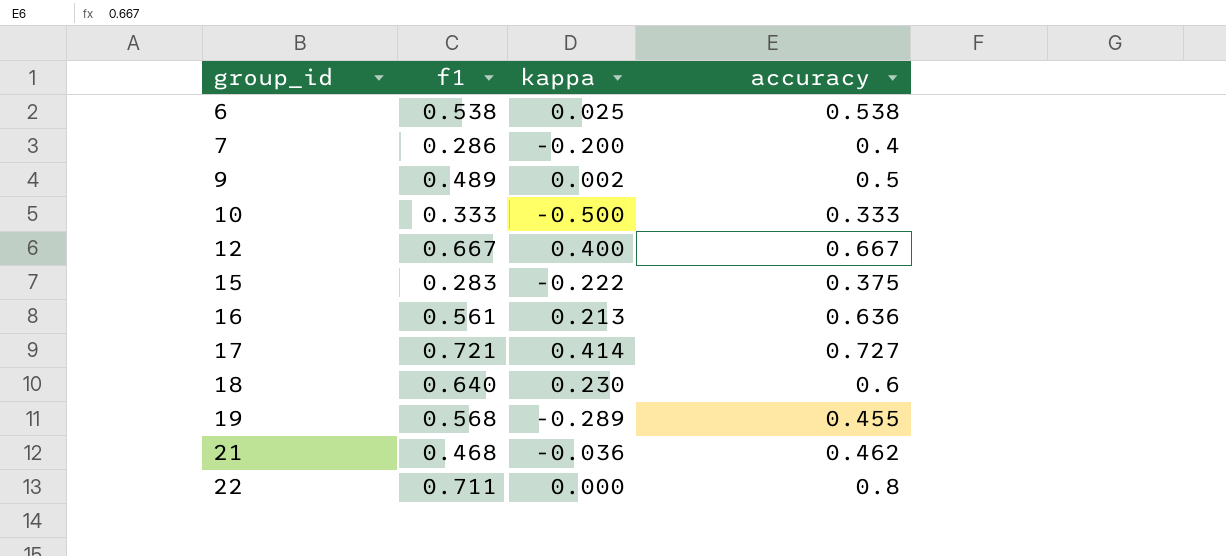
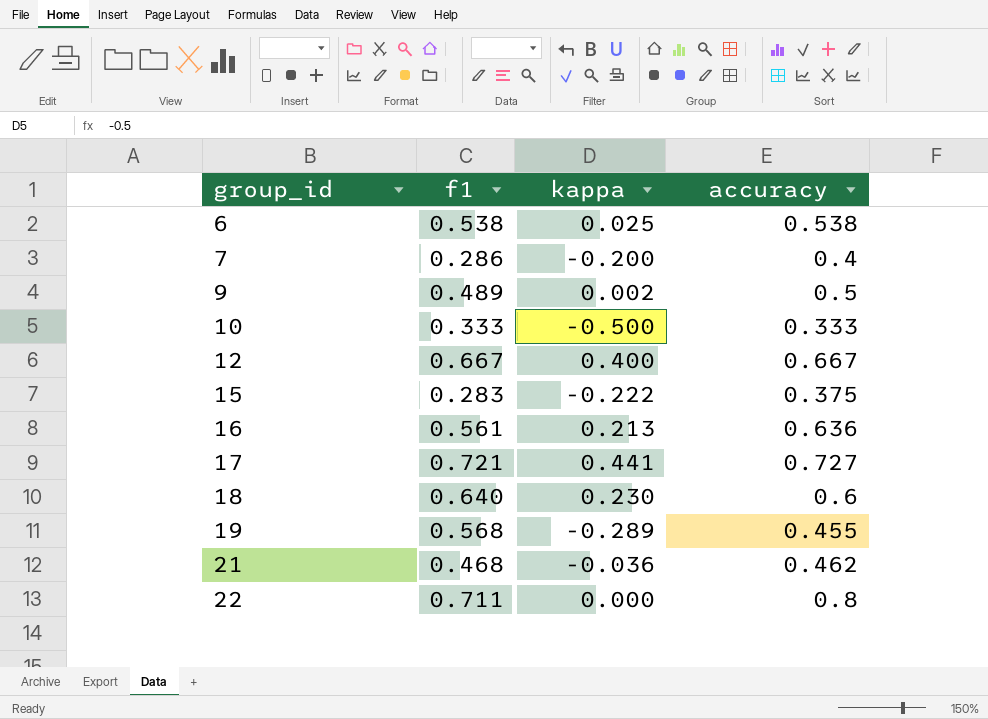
17 | kappa: 0.414 -> 0.441

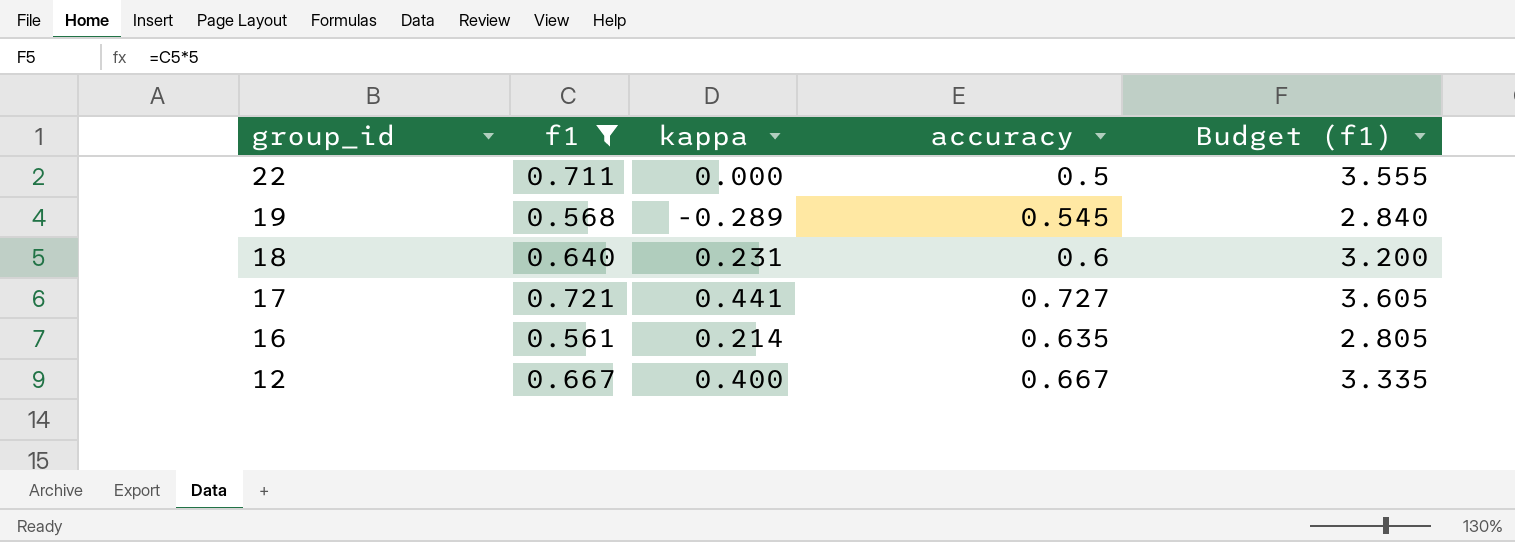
filter: none -> f1 >= 0.561
row order: group_id ascending -> group_id descending
column Budget (f1) | formula: none -> [f1] * 5
22 | accuracy: 0.8 -> 0.5
19 | accuracy: 0.455 -> 0.545
18 | kappa: 0.230 -> 0.231
16 | kappa: 0.213 -> 0.214
16 | accuracy: 0.636 -> 0.635

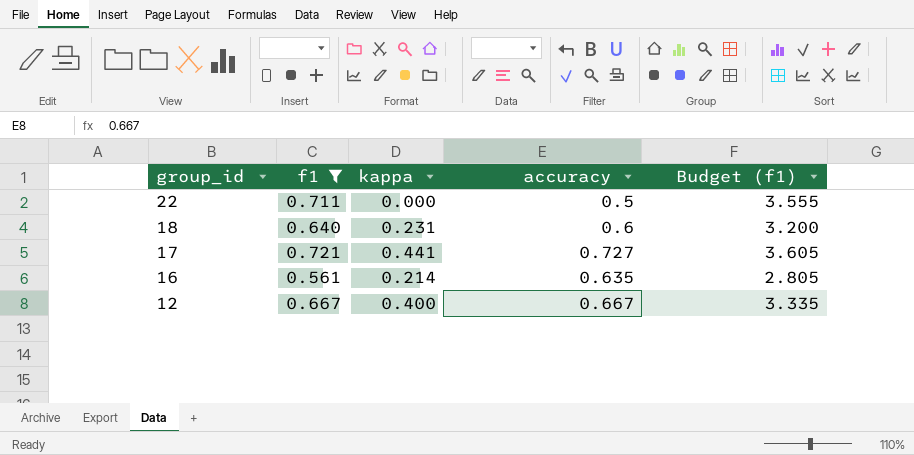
row 19: 0.568 | -0.289 | 0.545 | 2.840 -> none

